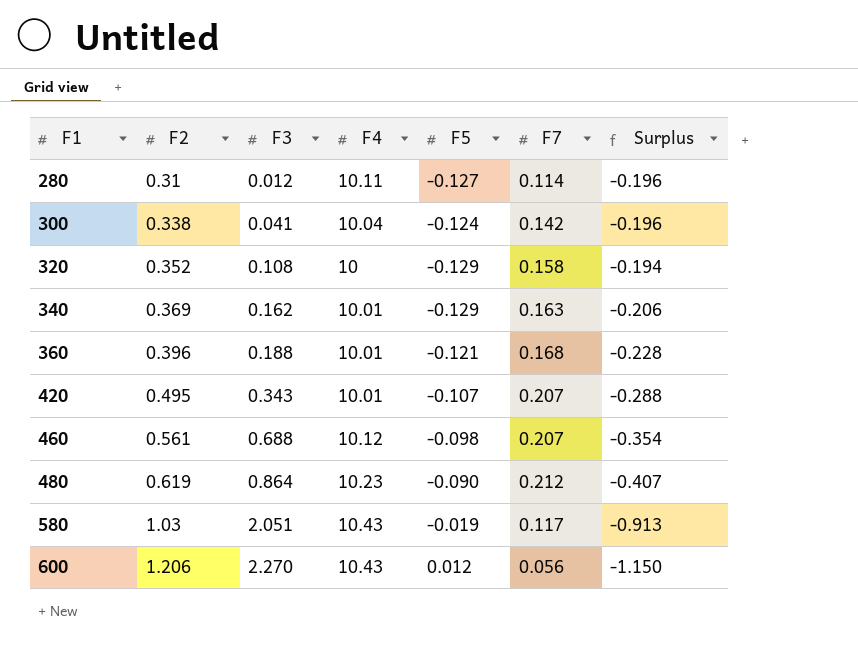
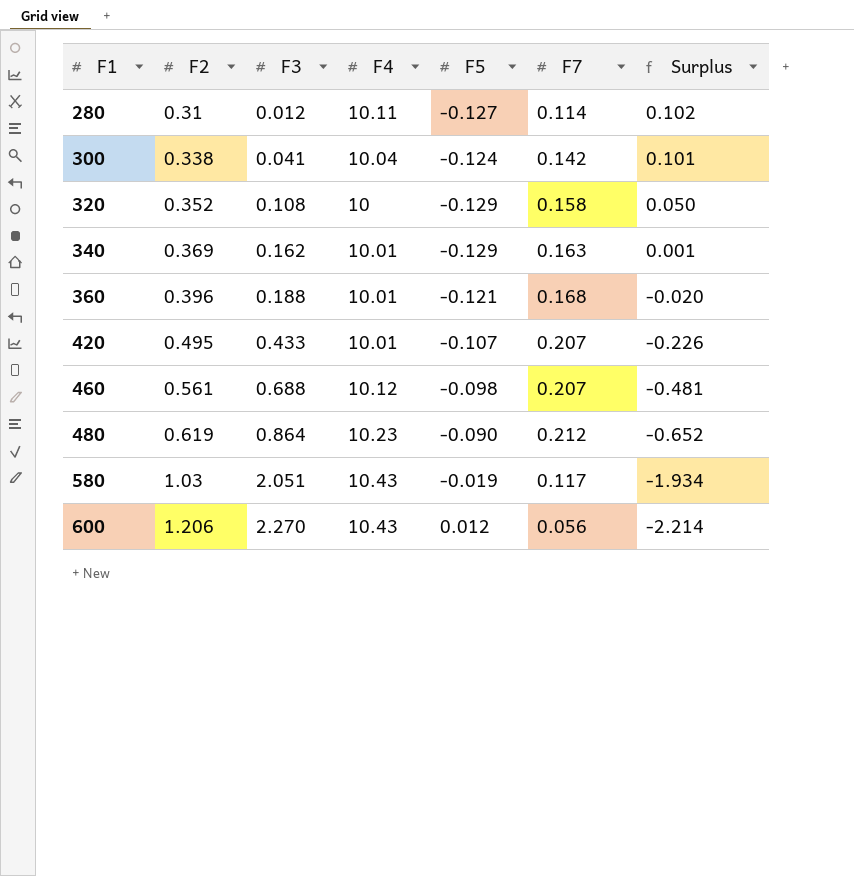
column Surplus | formula: [F7] - [F2] -> [F7] - [F3]
420 | F3: 0.343 -> 0.433

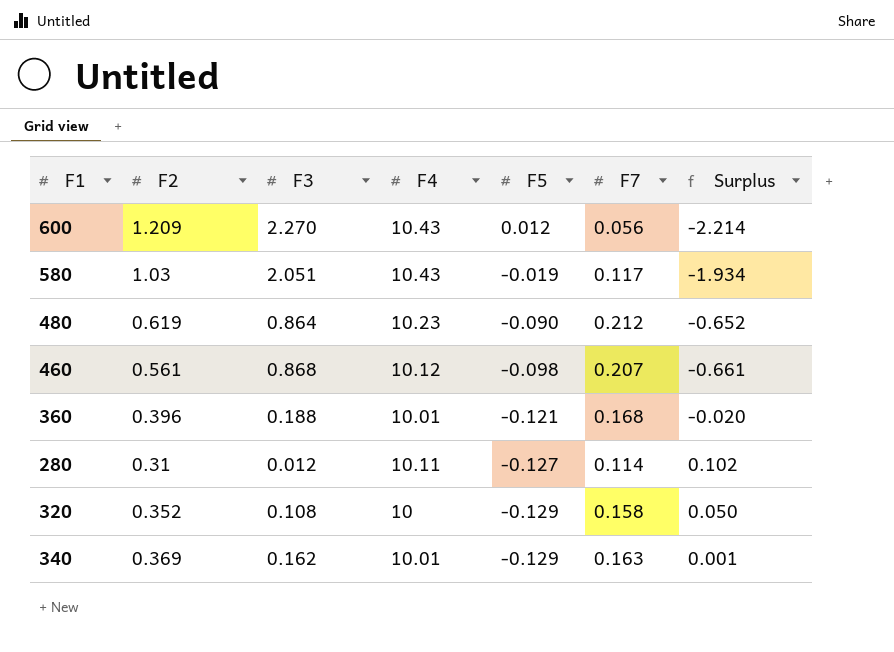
row order: F1 ascending -> F5 descending
row 300: 0.338 | 0.041 | 10.04 | -0.124 | 0.142 | 0.101 -> none
row 420: 0.495 | 0.433 | 10.01 | -0.107 | 0.207 | -0.226 -> none
600 | F2: 1.206 -> 1.209
460 | F3: 0.688 -> 0.868
460 | Surplus: -0.481 -> -0.661

